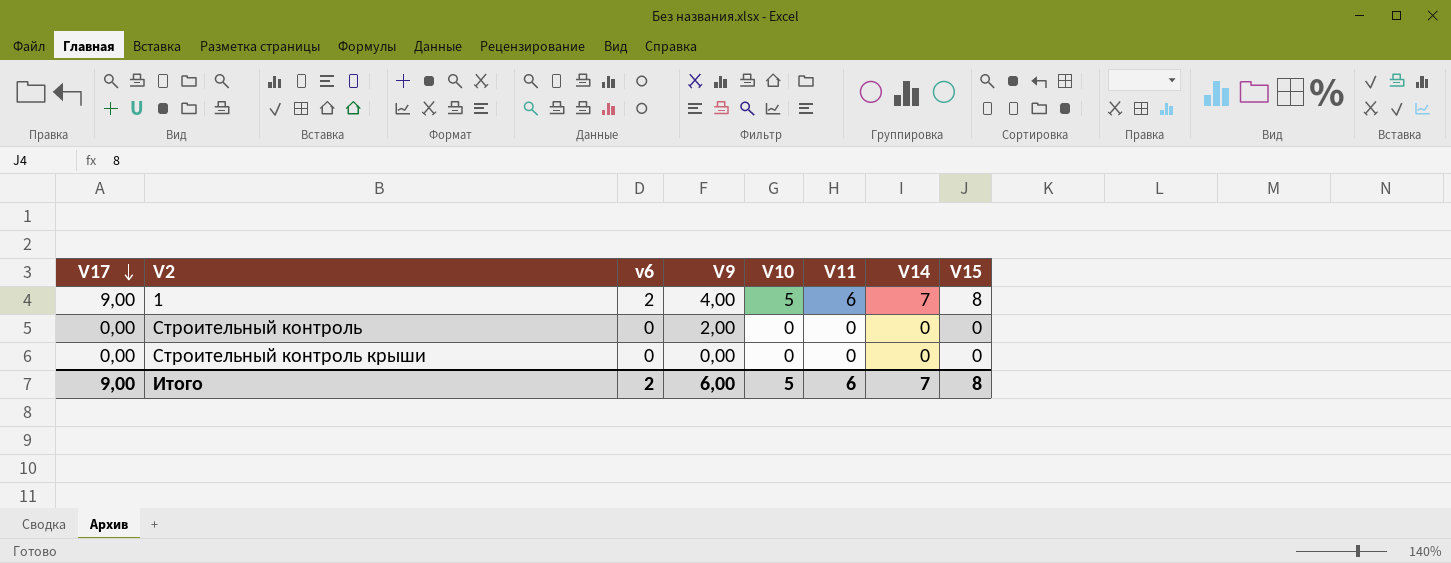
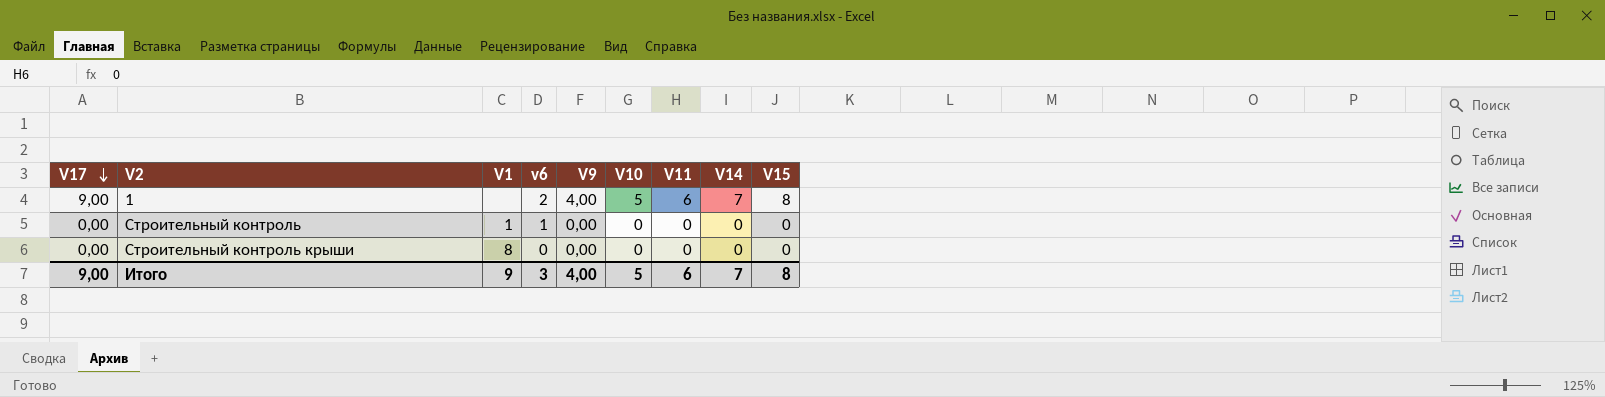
column V1 | position: none -> 3
Строительный контроль | v6: 0 -> 1
Строительный контроль | V9: 2,00 -> 0,00
Итого | v6: 2 -> 3
Итого | V9: 6,00 -> 4,00

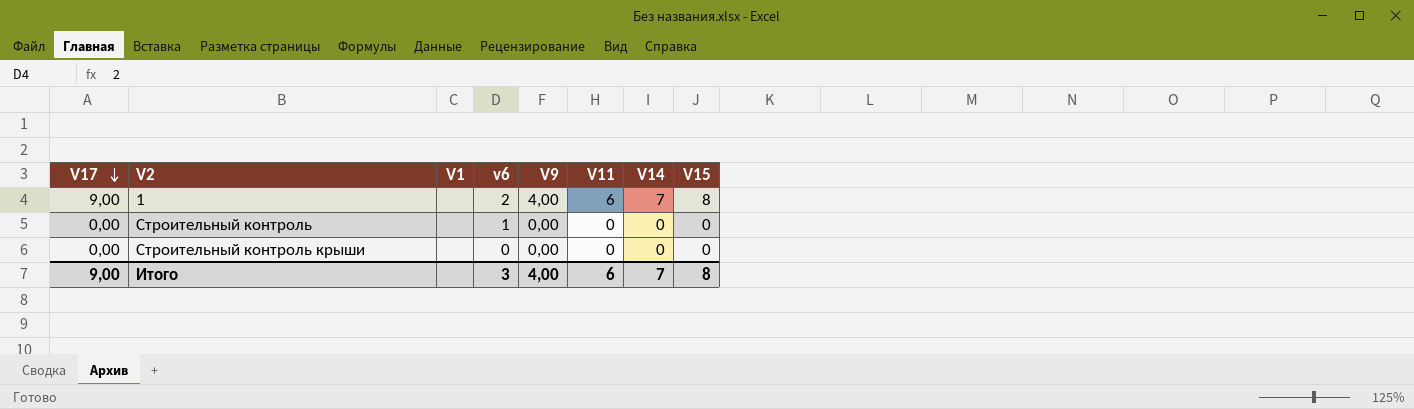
column V10 | position: 6 -> none
Строительный контроль | V1: 1 -> none
Строительный контроль крыши | V1: 8 -> none
Итого | V1: 9 -> none

